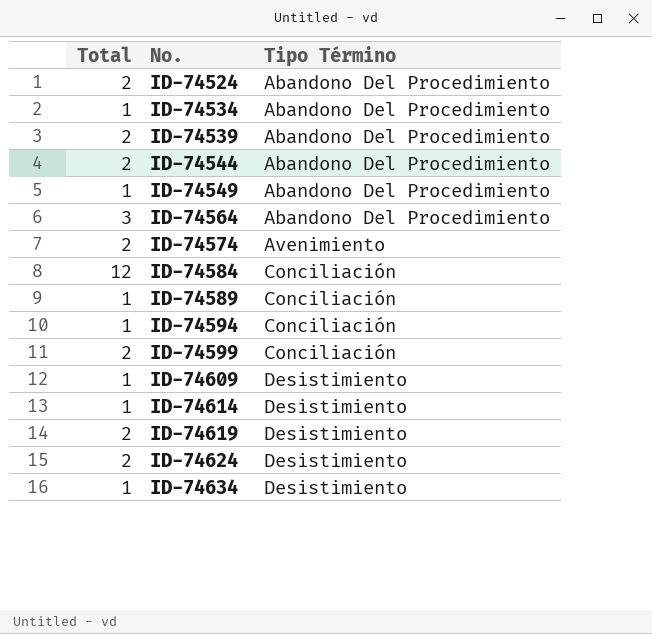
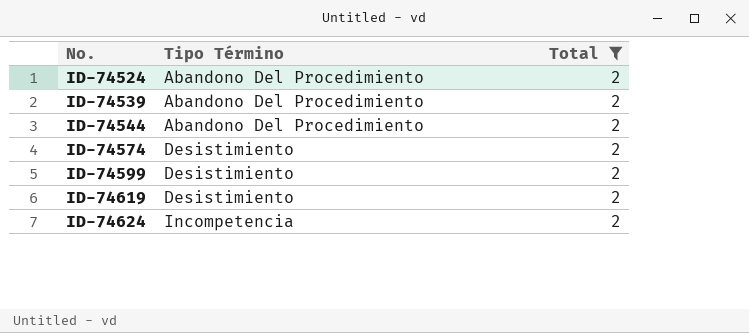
filter: none -> Total = 2
column Total | position: 1 -> 3
ID-74574 | Tipo Término: Avenimiento -> Desistimiento
ID-74599 | Tipo Término: Conciliación -> Desistimiento
ID-74624 | Tipo Término: Desistimiento -> Incompetencia

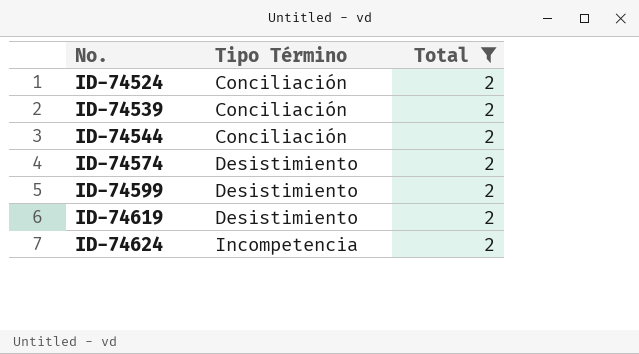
ID-74524 | Tipo Término: Abandono Del Procedimiento -> Conciliación
ID-74539 | Tipo Término: Abandono Del Procedimiento -> Conciliación
ID-74544 | Tipo Término: Abandono Del Procedimiento -> Conciliación

